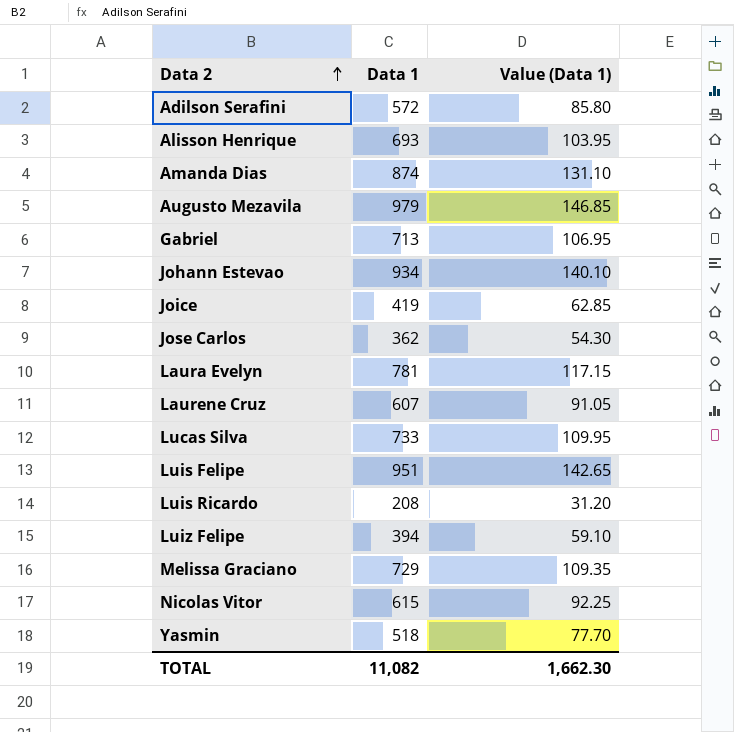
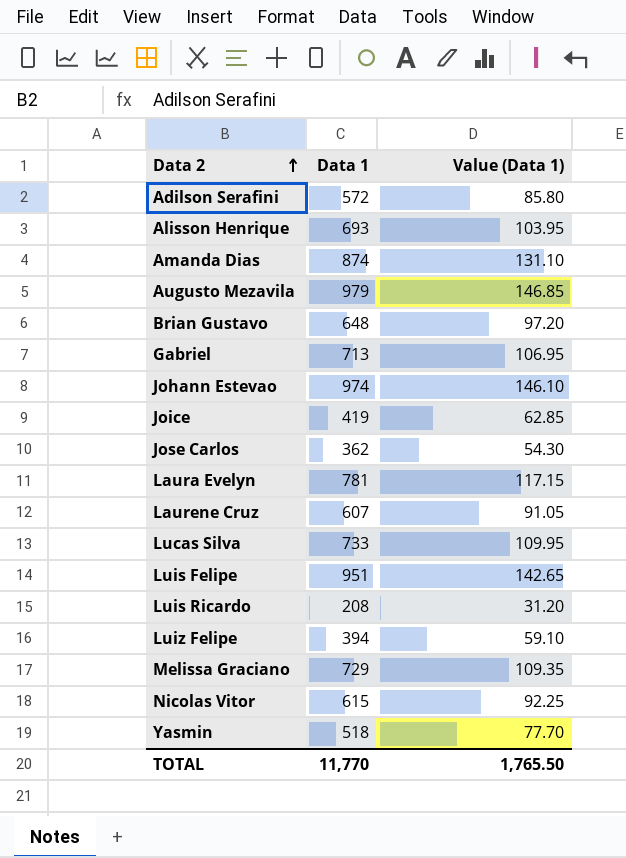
row Brian Gustavo: none -> 648 | 97.20
Johann Estevao | Data 1: 934 -> 974
Johann Estevao | Value (Data 1): 140.10 -> 146.10
TOTAL | Data 1: 11,082 -> 11,770
TOTAL | Value (Data 1): 1,662.30 -> 1,765.50

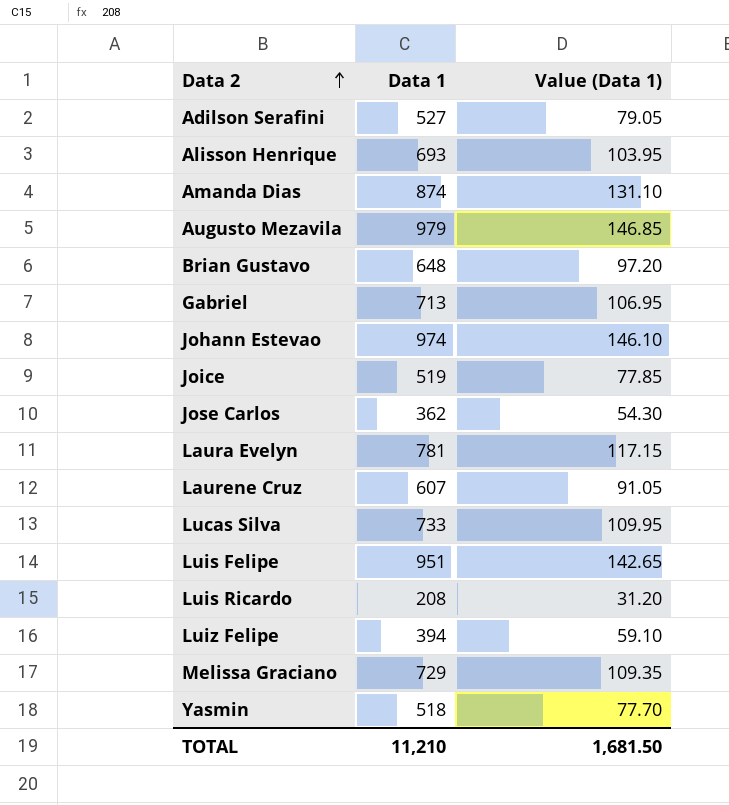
row Nicolas Vitor: 615 | 92.25 -> none
Adilson Serafini | Data 1: 572 -> 527
Adilson Serafini | Value (Data 1): 85.80 -> 79.05
Joice | Data 1: 419 -> 519
Joice | Value (Data 1): 62.85 -> 77.85
TOTAL | Data 1: 11,770 -> 11,210
TOTAL | Value (Data 1): 1,765.50 -> 1,681.50

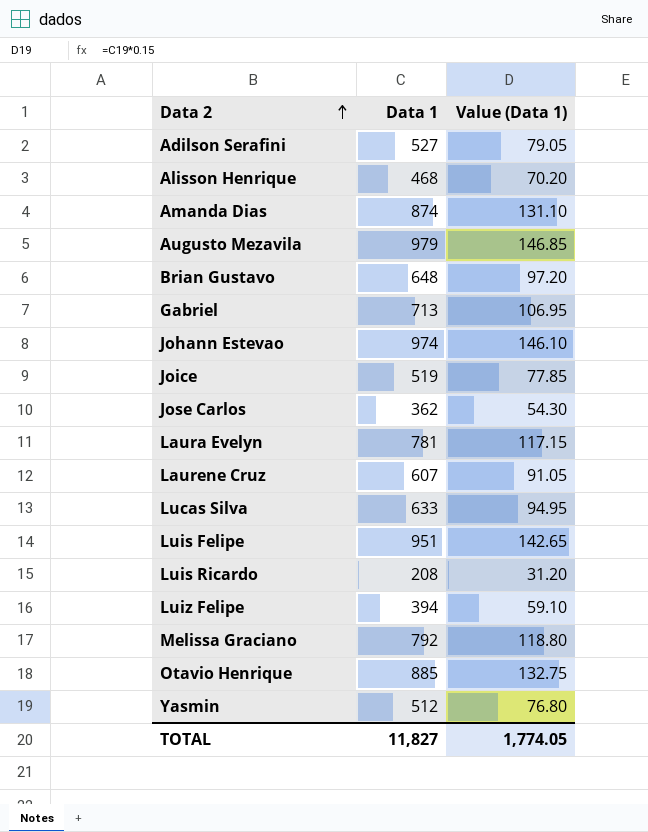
Alisson Henrique | Data 1: 693 -> 468
Alisson Henrique | Value (Data 1): 103.95 -> 70.20
Lucas Silva | Data 1: 733 -> 633
Lucas Silva | Value (Data 1): 109.95 -> 94.95
Melissa Graciano | Data 1: 729 -> 792
Melissa Graciano | Value (Data 1): 109.35 -> 118.80
row Otavio Henrique: none -> 885 | 132.75
Yasmin | Data 1: 518 -> 512
Yasmin | Value (Data 1): 77.70 -> 76.80
TOTAL | Data 1: 11,210 -> 11,827
TOTAL | Value (Data 1): 1,681.50 -> 1,774.05

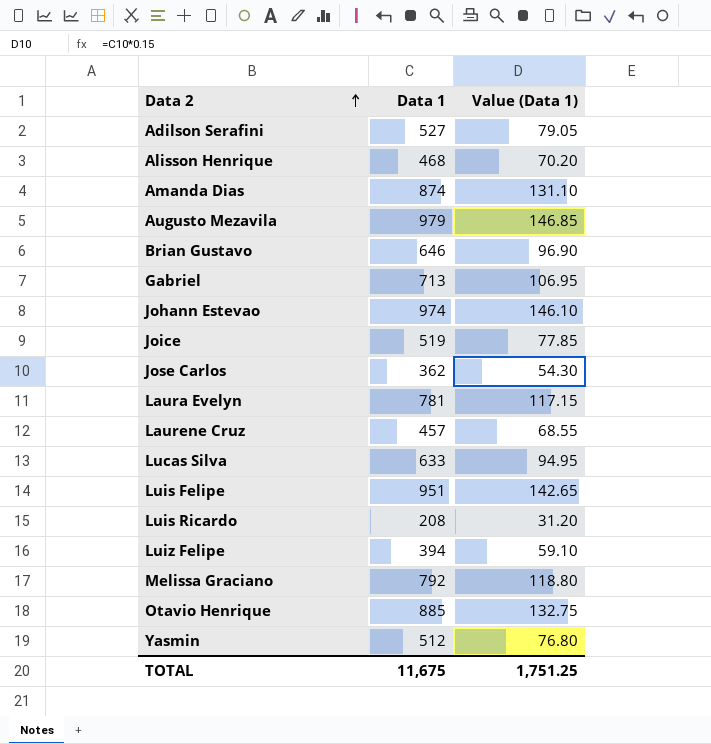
Brian Gustavo | Data 1: 648 -> 646
Brian Gustavo | Value (Data 1): 97.20 -> 96.90
Laurene Cruz | Data 1: 607 -> 457
Laurene Cruz | Value (Data 1): 91.05 -> 68.55
TOTAL | Data 1: 11,827 -> 11,675
TOTAL | Value (Data 1): 1,774.05 -> 1,751.25

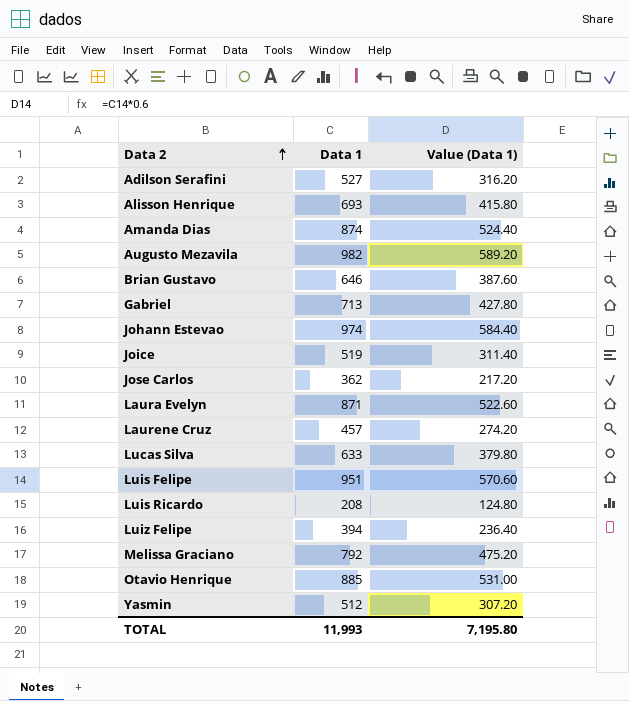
column Value (Data 1) | formula: [Data 1] * 0.15 -> [Data 1] * 0.6
Alisson Henrique | Data 1: 468 -> 693
Augusto Mezavila | Data 1: 979 -> 982
Laura Evelyn | Data 1: 781 -> 871
TOTAL | Data 1: 11,675 -> 11,993
TOTAL | Value (Data 1): 1,751.25 -> 7,195.80

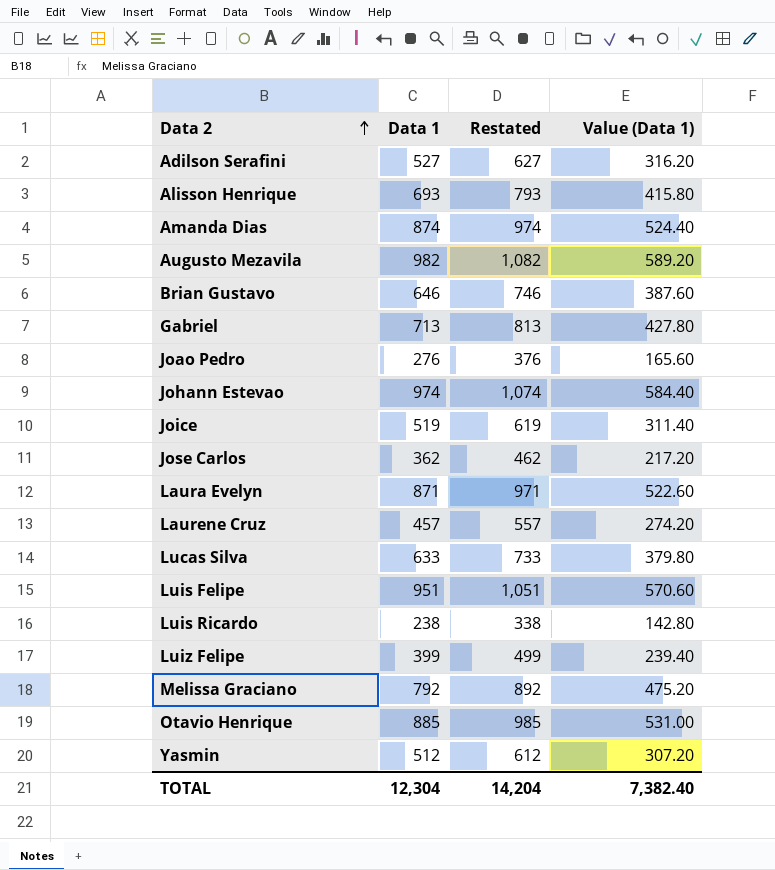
column Restated | formula: none -> [Data 1] + 100
row Joao Pedro: none -> 276 | 376 | 165.60
Luis Ricardo | Data 1: 208 -> 238
Luis Ricardo | Value (Data 1): 124.80 -> 142.80
Luiz Felipe | Data 1: 394 -> 399
Luiz Felipe | Value (Data 1): 236.40 -> 239.40
TOTAL | Data 1: 11,993 -> 12,304
TOTAL | Value (Data 1): 7,195.80 -> 7,382.40

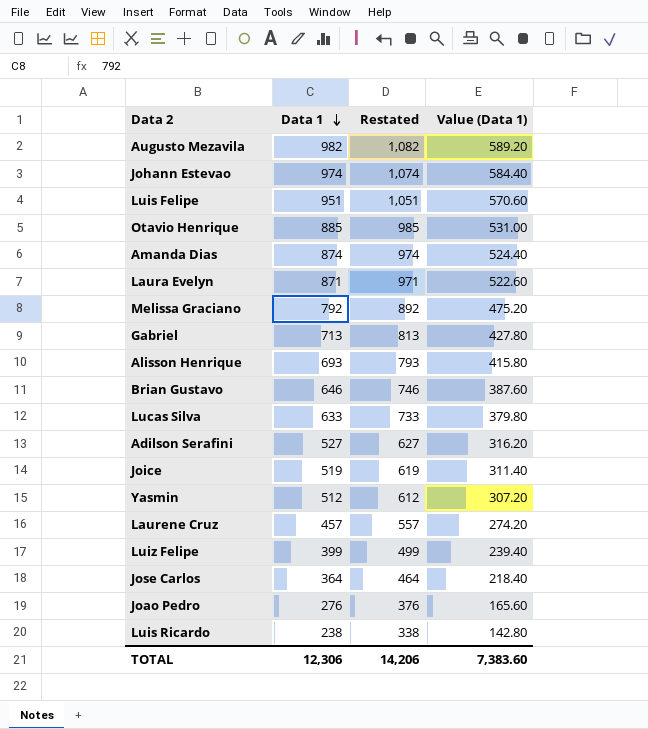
row order: Data 2 ascending -> Data 1 descending
Jose Carlos | Data 1: 362 -> 364
Jose Carlos | Restated: 462 -> 464
Jose Carlos | Value (Data 1): 217.20 -> 218.40
TOTAL | Data 1: 12,304 -> 12,306
TOTAL | Restated: 14,204 -> 14,206
TOTAL | Value (Data 1): 7,382.40 -> 7,383.60

